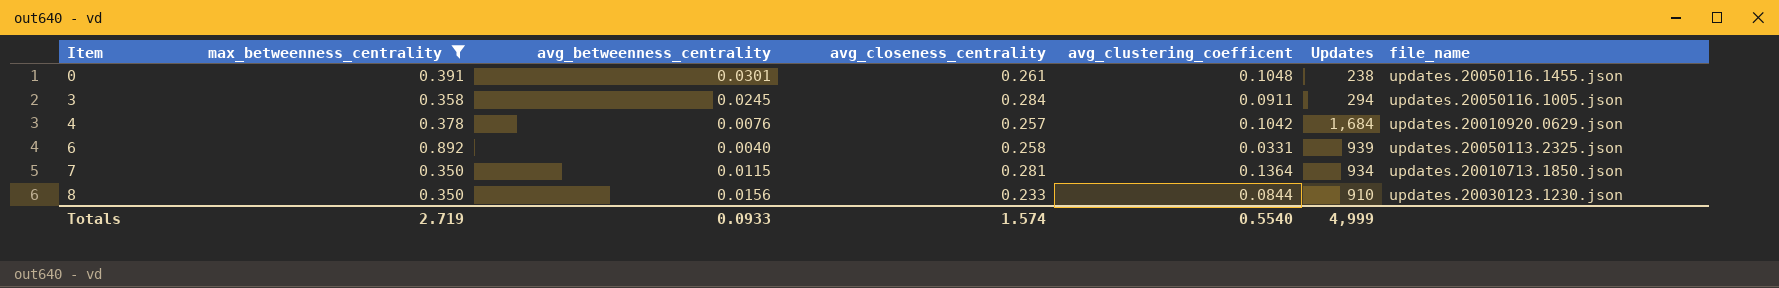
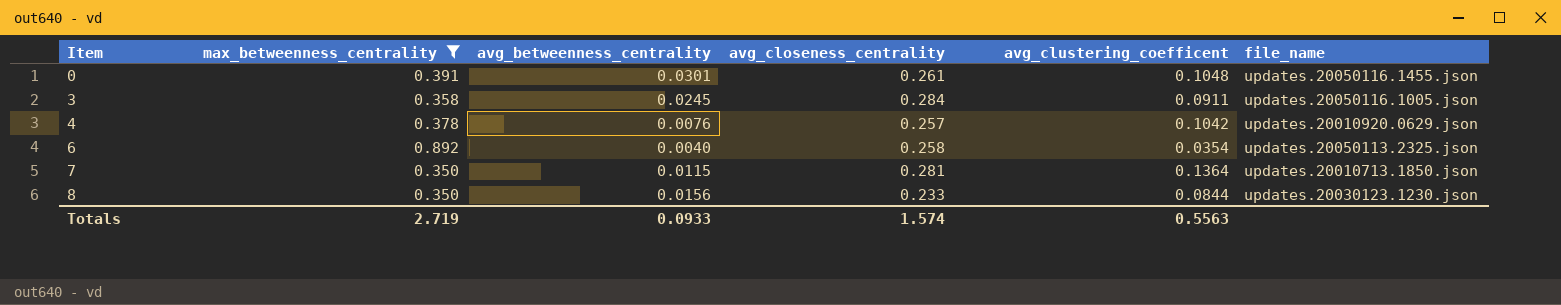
column Updates | position: 6 -> none
6 | avg_clustering_coefficent: 0.0331 -> 0.0354
Totals | avg_clustering_coefficent: 0.5540 -> 0.5563

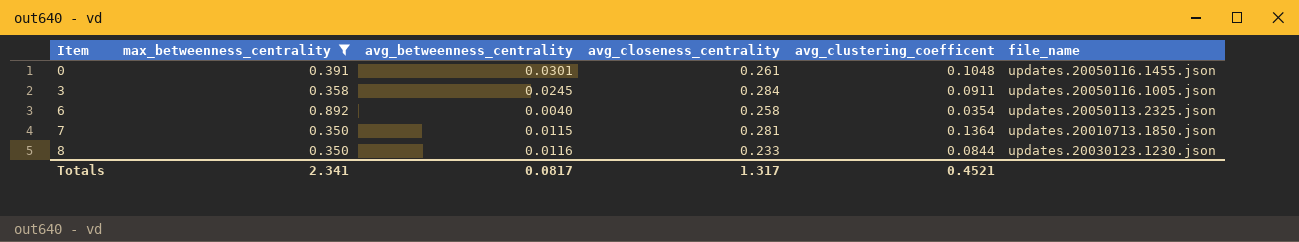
row 4: 0.378 | 0.0076 | 0.257 | 0.1042 | updates.20010920.0629.json -> none
8 | avg_betweenness_centrality: 0.0156 -> 0.0116
Totals | max_betweenness_centrality: 2.719 -> 2.341
Totals | avg_betweenness_centrality: 0.0933 -> 0.0817
Totals | avg_closeness_centrality: 1.574 -> 1.317
Totals | avg_clustering_coefficent: 0.5563 -> 0.4521

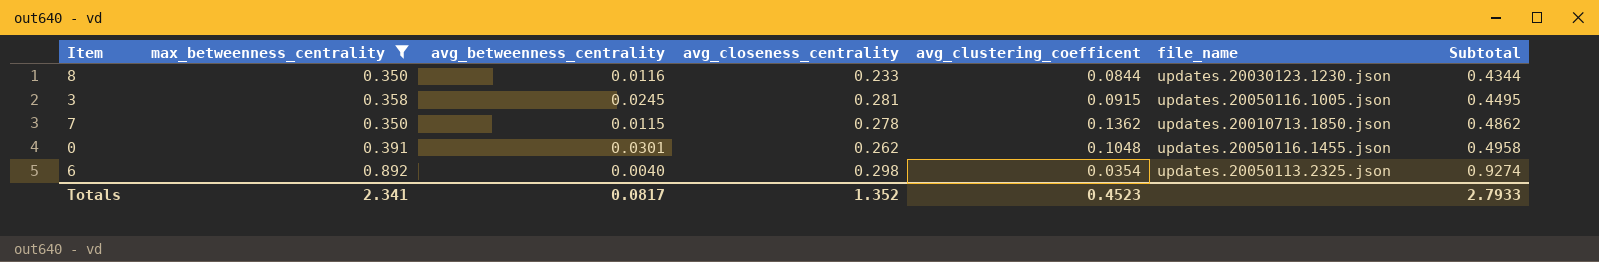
row order: Item ascending -> Subtotal ascending
column Subtotal | formula: none -> [max_betweenness_centrality] + [avg_clustering_coefficent]
3 | avg_closeness_centrality: 0.284 -> 0.281
3 | avg_clustering_coefficent: 0.0911 -> 0.0915
7 | avg_closeness_centrality: 0.281 -> 0.278
7 | avg_clustering_coefficent: 0.1364 -> 0.1362
0 | avg_closeness_centrality: 0.261 -> 0.262
6 | avg_closeness_centrality: 0.258 -> 0.298
Totals | avg_closeness_centrality: 1.317 -> 1.352
Totals | avg_clustering_coefficent: 0.4521 -> 0.4523

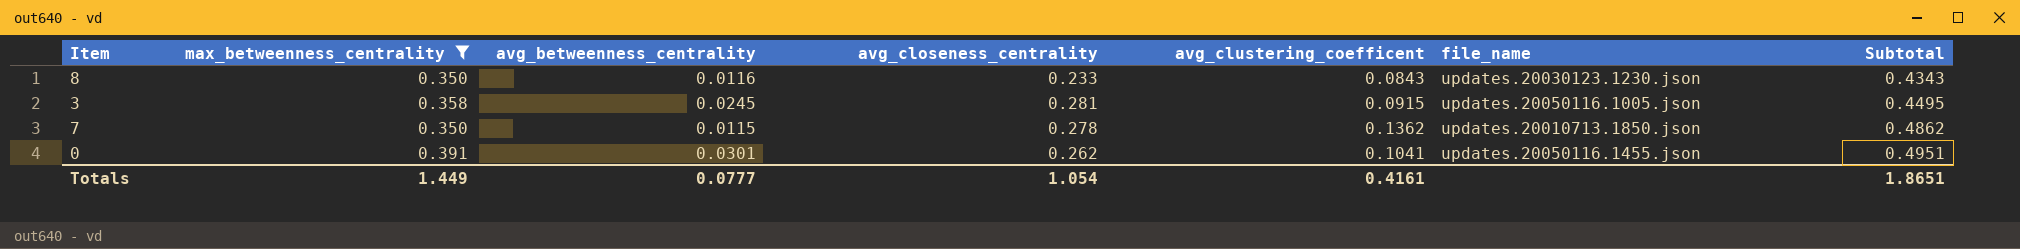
row 6: 0.892 | 0.0040 | 0.298 | 0.0354 | updates.20050113.2325.json | 0.9274 -> none
8 | avg_clustering_coefficent: 0.0844 -> 0.0843
8 | Subtotal: 0.4344 -> 0.4343
0 | avg_clustering_coefficent: 0.1048 -> 0.1041
0 | Subtotal: 0.4958 -> 0.4951
Totals | max_betweenness_centrality: 2.341 -> 1.449
Totals | avg_betweenness_centrality: 0.0817 -> 0.0777
Totals | avg_closeness_centrality: 1.352 -> 1.054
Totals | avg_clustering_coefficent: 0.4523 -> 0.4161
Totals | Subtotal: 2.7933 -> 1.8651

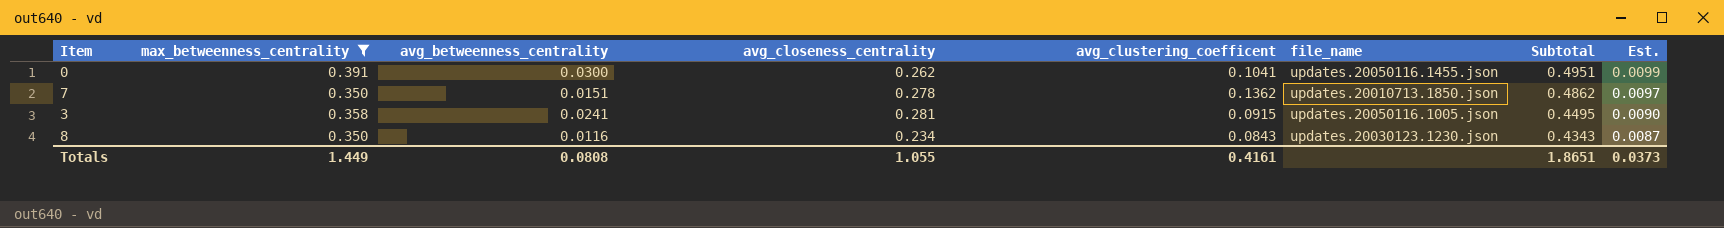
row order: Subtotal ascending -> Subtotal descending
column Est. | formula: none -> [Subtotal] * 0.02
0 | avg_betweenness_centrality: 0.0301 -> 0.0300
7 | avg_betweenness_centrality: 0.0115 -> 0.0151
3 | avg_betweenness_centrality: 0.0245 -> 0.0241
8 | avg_closeness_centrality: 0.233 -> 0.234
Totals | avg_betweenness_centrality: 0.0777 -> 0.0808
Totals | avg_closeness_centrality: 1.054 -> 1.055

